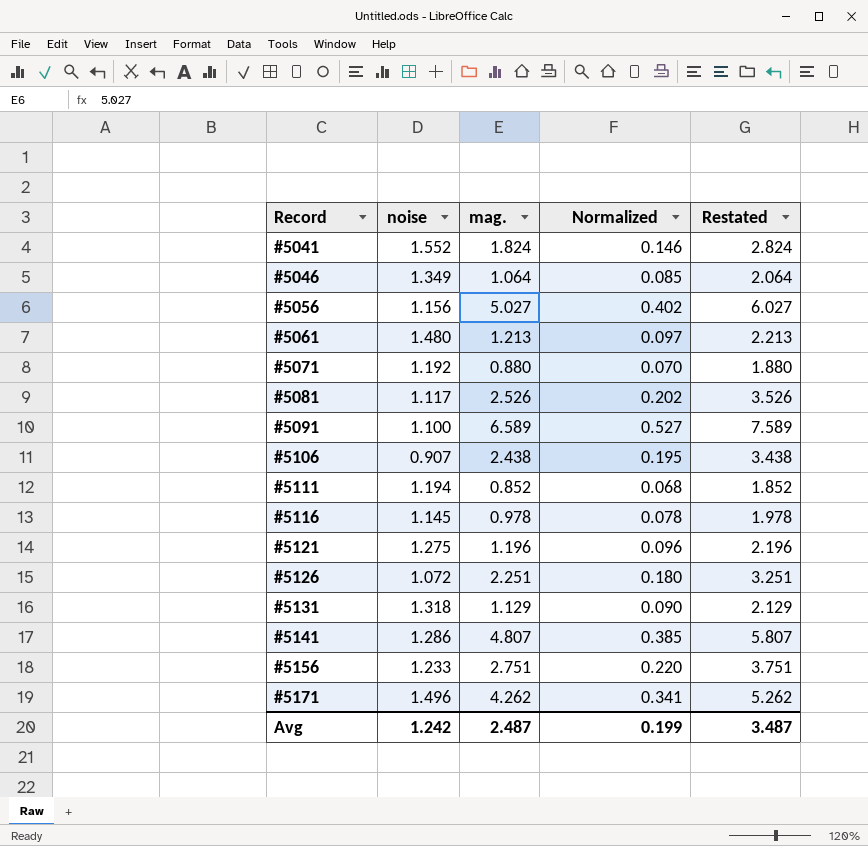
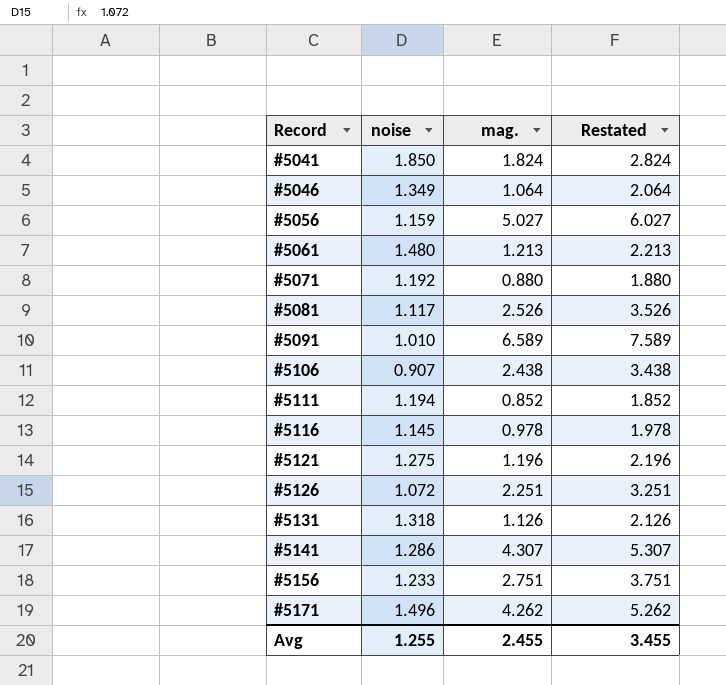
column Normalized | formula: [mag.] * 0.08 -> none
#5041 | noise: 1.552 -> 1.850
#5056 | noise: 1.156 -> 1.159
#5091 | noise: 1.100 -> 1.010
#5131 | mag.: 1.129 -> 1.126
#5131 | Restated: 2.129 -> 2.126
#5141 | mag.: 4.807 -> 4.307
#5141 | Restated: 5.807 -> 5.307
Avg | noise: 1.242 -> 1.255
Avg | mag.: 2.487 -> 2.455
Avg | Restated: 3.487 -> 3.455

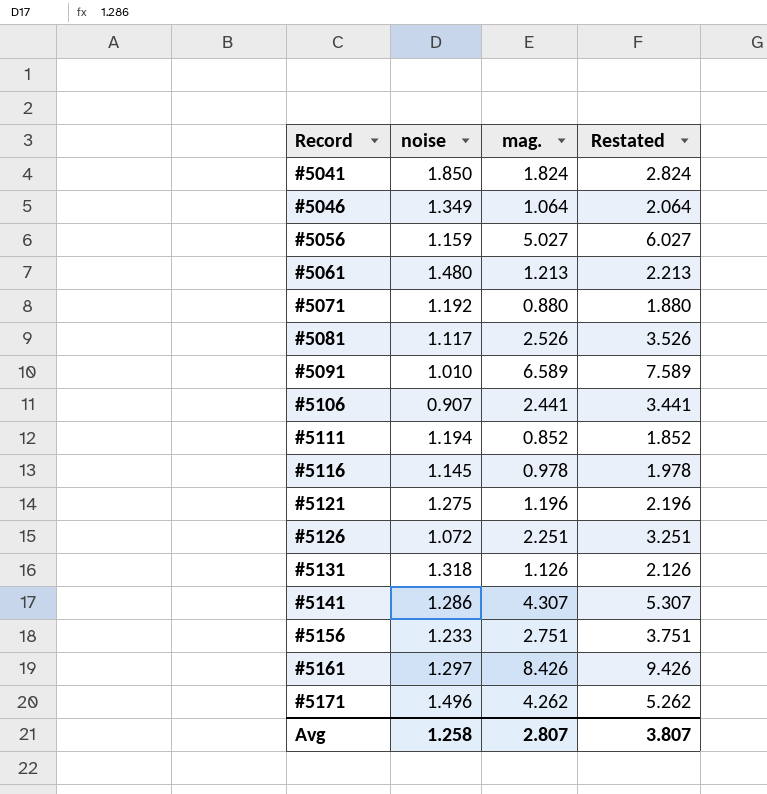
#5106 | mag.: 2.438 -> 2.441
#5106 | Restated: 3.438 -> 3.441
row #5161: none -> 1.297 | 8.426 | 9.426
Avg | noise: 1.255 -> 1.258
Avg | mag.: 2.455 -> 2.807
Avg | Restated: 3.455 -> 3.807

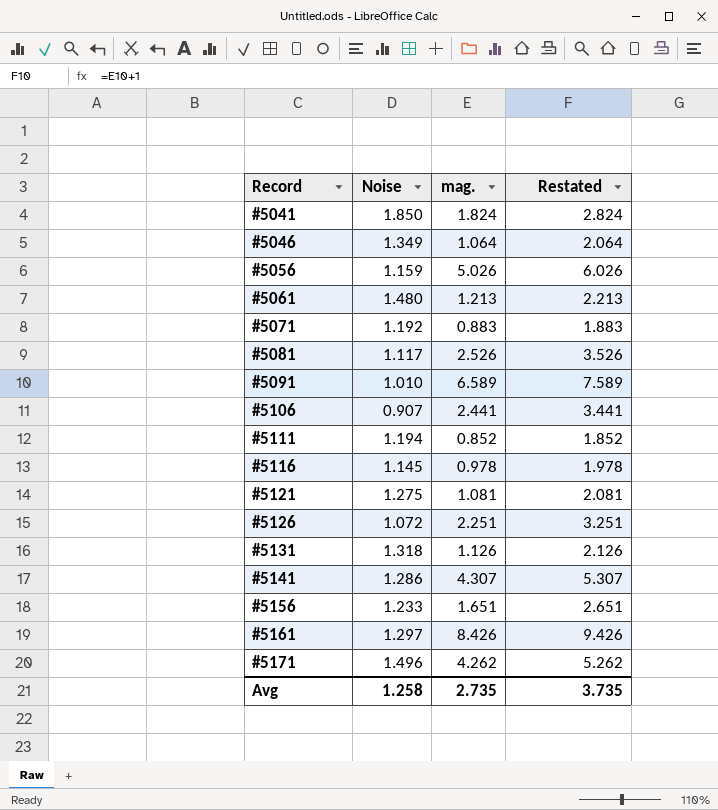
column name: noise -> Noise
#5056 | mag.: 5.027 -> 5.026
#5056 | Restated: 6.027 -> 6.026
#5071 | mag.: 0.880 -> 0.883
#5071 | Restated: 1.880 -> 1.883
#5121 | mag.: 1.196 -> 1.081
#5121 | Restated: 2.196 -> 2.081
#5156 | mag.: 2.751 -> 1.651
#5156 | Restated: 3.751 -> 2.651
Avg | mag.: 2.807 -> 2.735
Avg | Restated: 3.807 -> 3.735

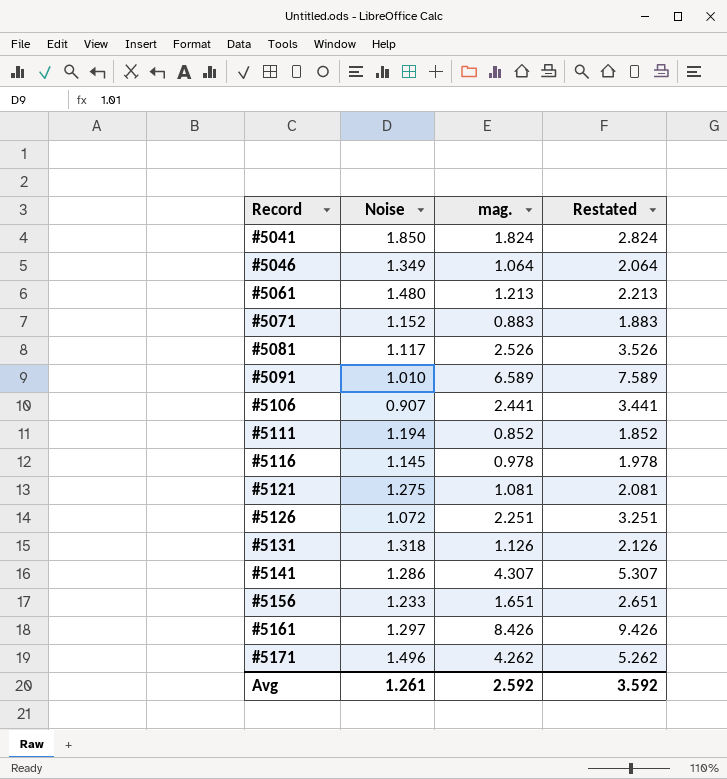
row #5056: 1.159 | 5.026 | 6.026 -> none
#5071 | Noise: 1.192 -> 1.152
Avg | Noise: 1.258 -> 1.261
Avg | mag.: 2.735 -> 2.592
Avg | Restated: 3.735 -> 3.592

